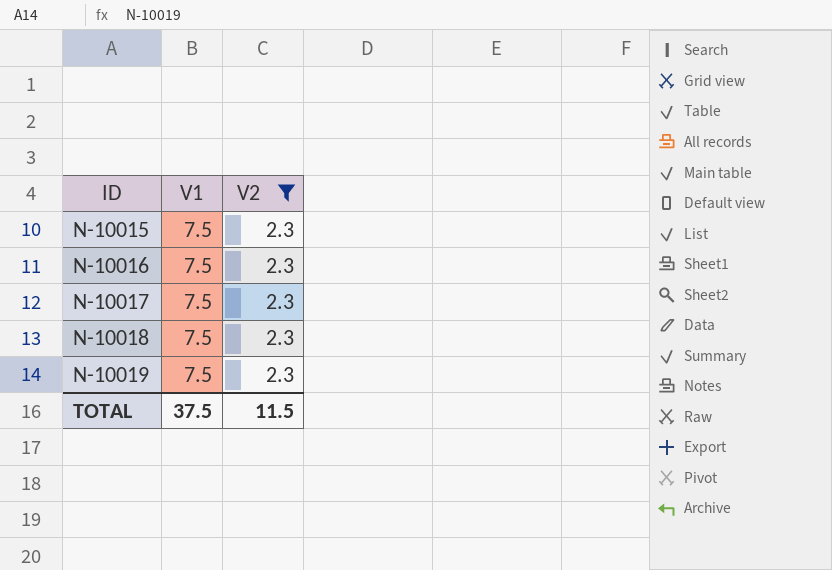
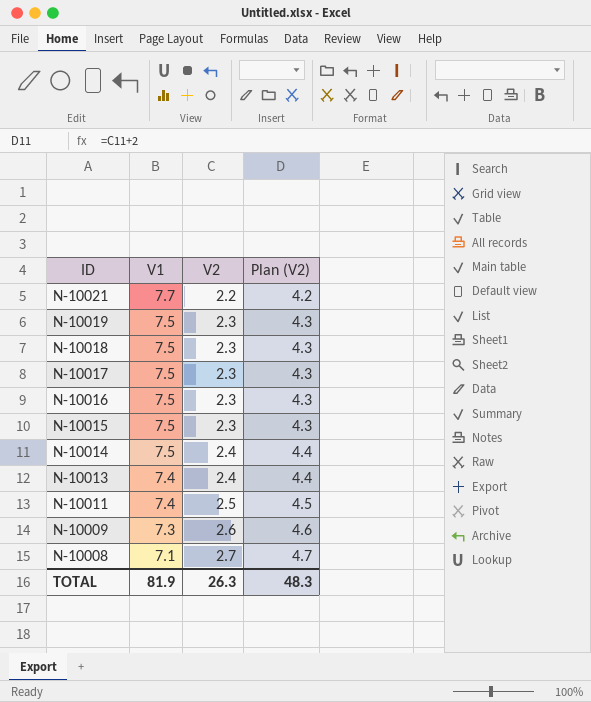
filter: V2 = 2.3 -> none
row order: ID ascending -> ID descending
column Plan (V2) | formula: none -> [V2] + 2
TOTAL | V1: 37.5 -> 81.9
TOTAL | V2: 11.5 -> 26.3

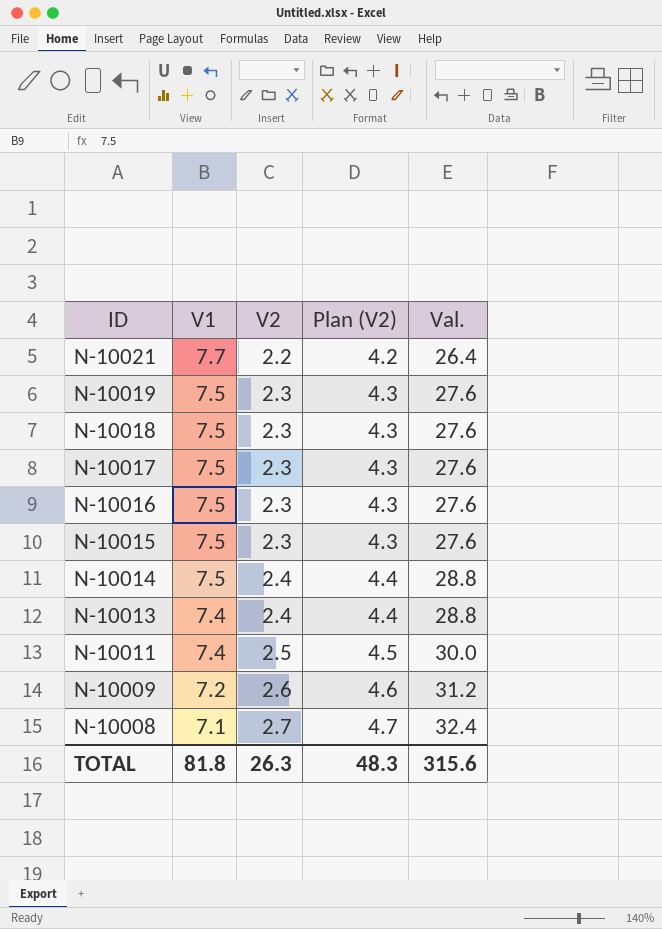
column Val. | formula: none -> [V2] * 12
N-10009 | V1: 7.3 -> 7.2
TOTAL | V1: 81.9 -> 81.8

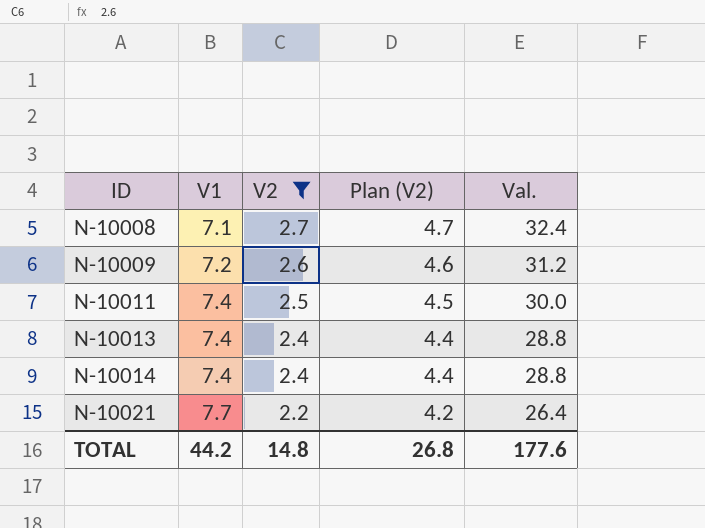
filter: none -> V2 != 2.3
row order: ID descending -> ID ascending
N-10014 | V1: 7.5 -> 7.4
TOTAL | V1: 81.8 -> 44.2
TOTAL | V2: 26.3 -> 14.8
TOTAL | Plan (V2): 48.3 -> 26.8
TOTAL | Val.: 315.6 -> 177.6

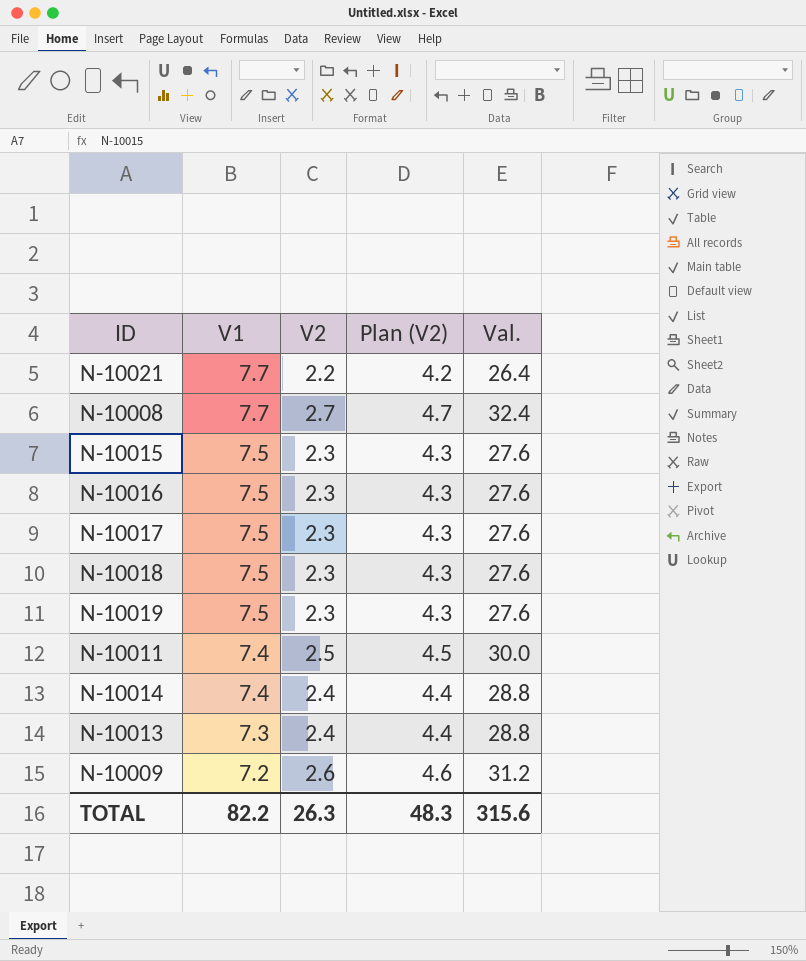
filter: V2 != 2.3 -> none
row order: ID ascending -> V1 descending
N-10008 | V1: 7.1 -> 7.7
N-10013 | V1: 7.4 -> 7.3
TOTAL | V1: 44.2 -> 82.2
TOTAL | V2: 14.8 -> 26.3
TOTAL | Plan (V2): 26.8 -> 48.3
TOTAL | Val.: 177.6 -> 315.6

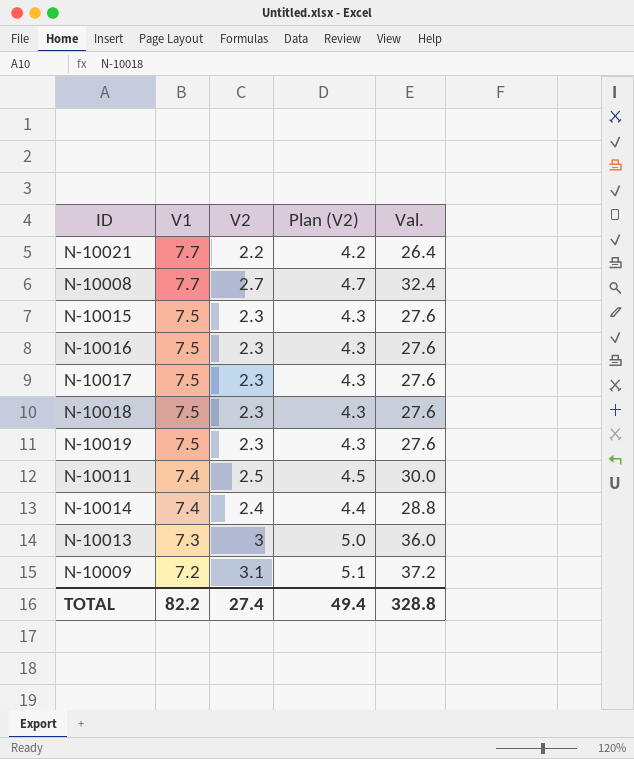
N-10013 | V2: 2.4 -> 3
N-10013 | Plan (V2): 4.4 -> 5.0
N-10013 | Val.: 28.8 -> 36.0
N-10009 | V2: 2.6 -> 3.1
N-10009 | Plan (V2): 4.6 -> 5.1
N-10009 | Val.: 31.2 -> 37.2
TOTAL | V2: 26.3 -> 27.4
TOTAL | Plan (V2): 48.3 -> 49.4
TOTAL | Val.: 315.6 -> 328.8

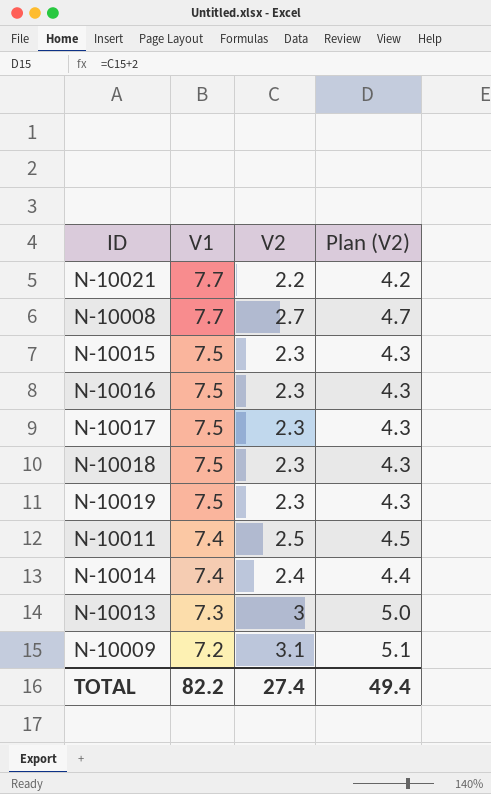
column Val. | formula: [V2] * 12 -> none

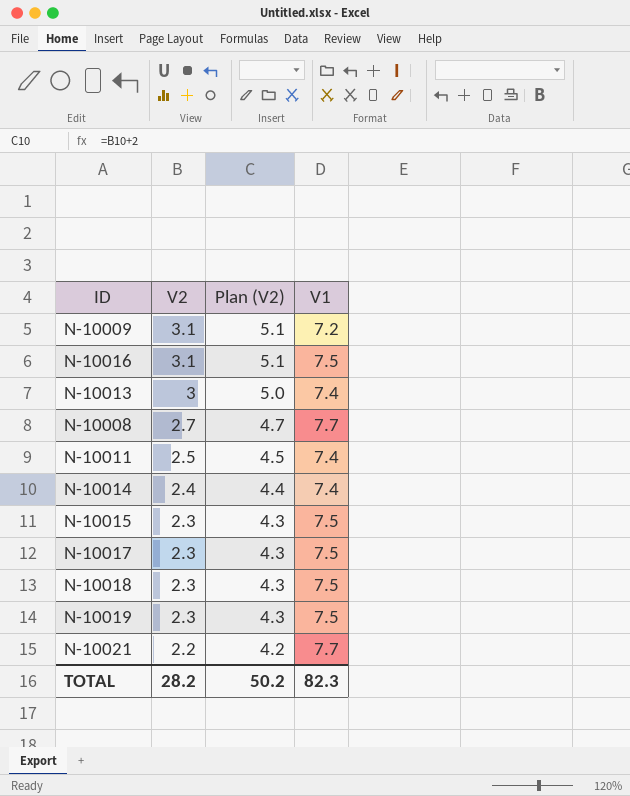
row order: V1 descending -> V2 descending
column V1 | position: 2 -> 4
N-10016 | V2: 2.3 -> 3.1
N-10016 | Plan (V2): 4.3 -> 5.1
N-10013 | V1: 7.3 -> 7.4
TOTAL | V2: 27.4 -> 28.2
TOTAL | Plan (V2): 49.4 -> 50.2
TOTAL | V1: 82.2 -> 82.3

